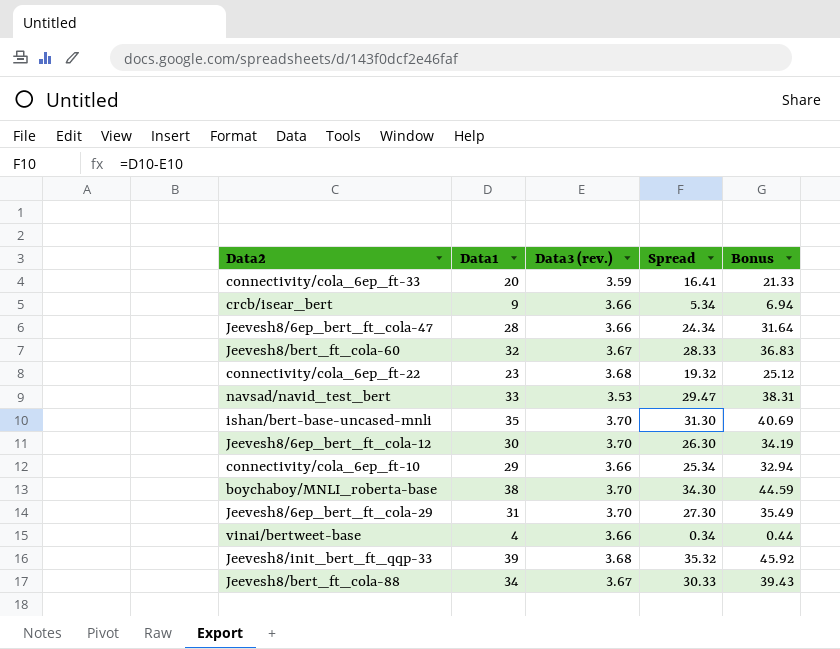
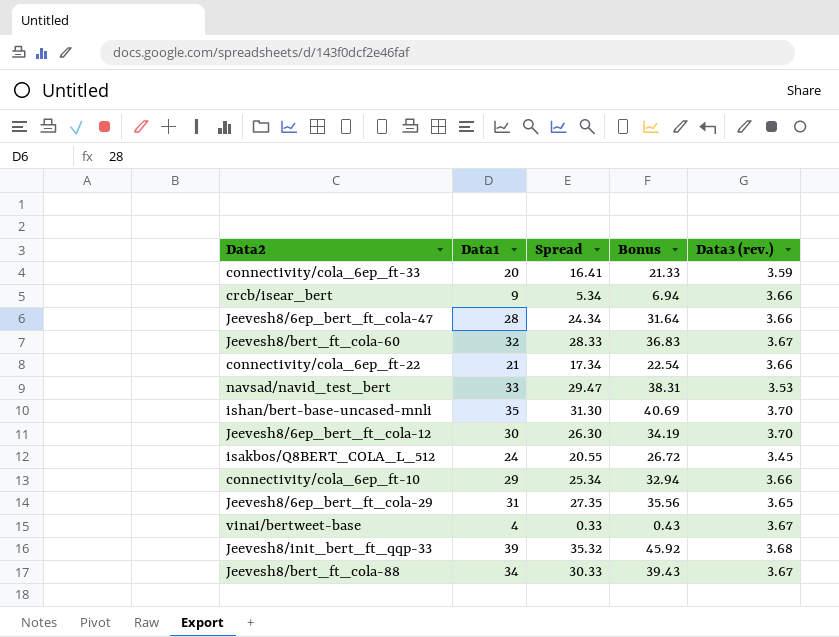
column Data3 (rev.) | position: 3 -> 5
row boychaboy/MNLI_roberta-base: 38 | 3.70 | 34.30 | 44.59 -> none
connectivity/cola_6ep_ft-22 | Data1: 23 -> 21
connectivity/cola_6ep_ft-22 | Spread: 19.32 -> 17.34
connectivity/cola_6ep_ft-22 | Bonus: 25.12 -> 22.54
connectivity/cola_6ep_ft-22 | Data3 (rev.): 3.68 -> 3.66
row isakbos/Q8BERT_COLA_L_512: none -> 24 | 20.55 | 26.72 | 3.45
Jeevesh8/6ep_bert_ft_cola-29 | Spread: 27.30 -> 27.35
Jeevesh8/6ep_bert_ft_cola-29 | Bonus: 35.49 -> 35.56
Jeevesh8/6ep_bert_ft_cola-29 | Data3 (rev.): 3.70 -> 3.65
vinai/bertweet-base | Spread: 0.34 -> 0.33
vinai/bertweet-base | Bonus: 0.44 -> 0.43
vinai/bertweet-base | Data3 (rev.): 3.66 -> 3.67

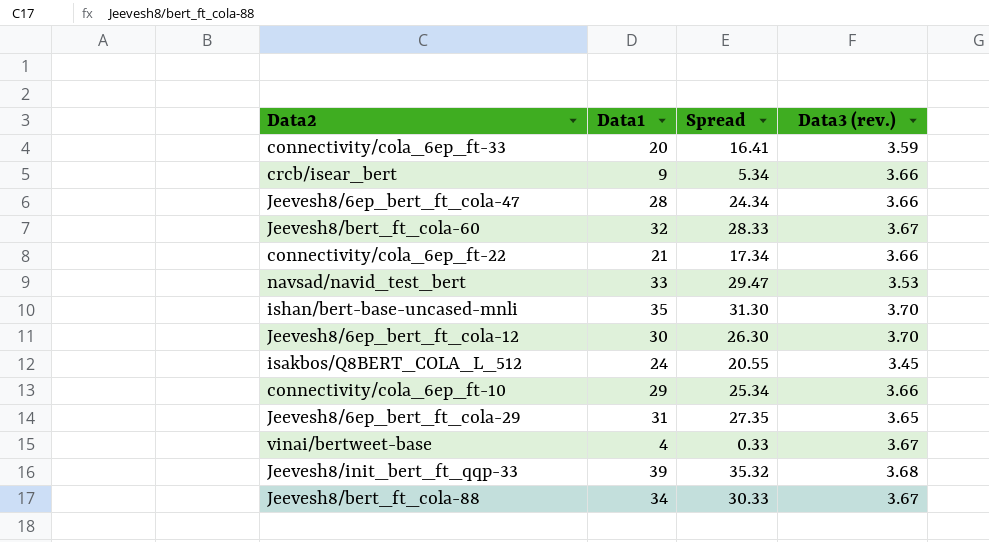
column Bonus | formula: [Spread] * 1.3 -> none

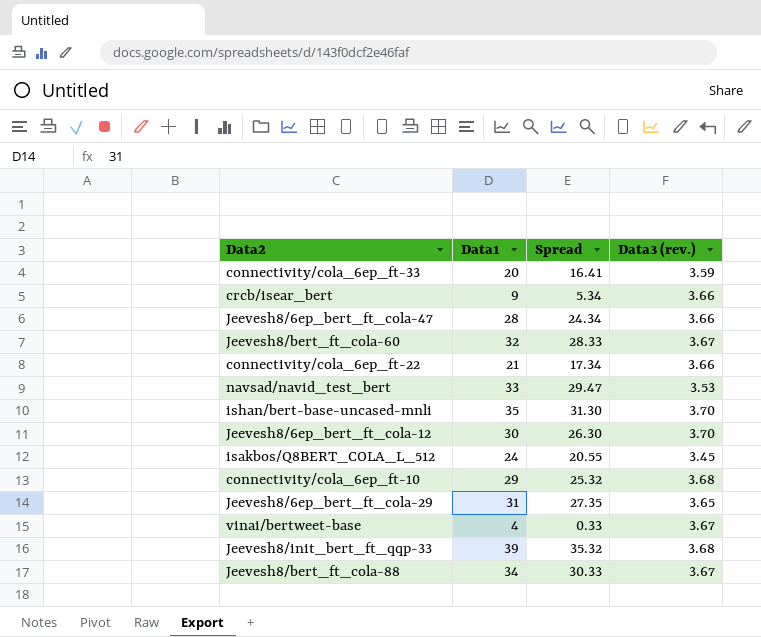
connectivity/cola_6ep_ft-10 | Spread: 25.34 -> 25.32
connectivity/cola_6ep_ft-10 | Data3 (rev.): 3.66 -> 3.68

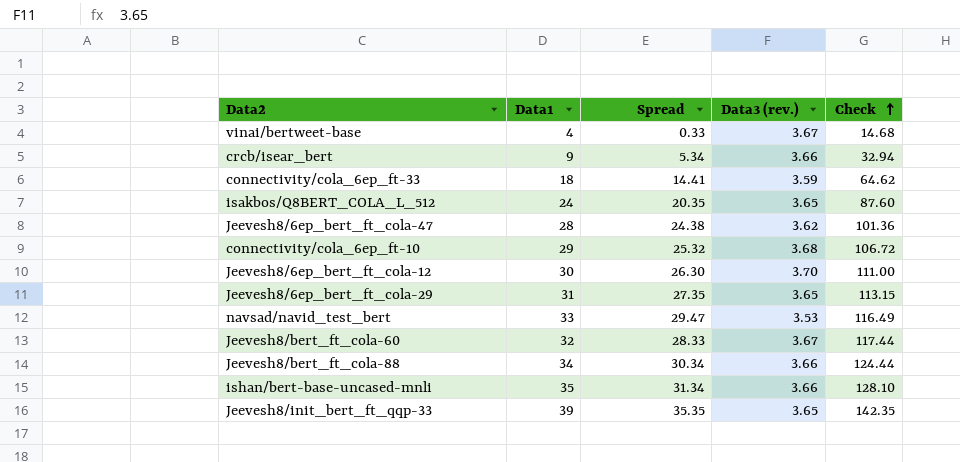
row order: none -> Check ascending
column Check | formula: none -> [Data1] * [Data3 (rev.)]
row connectivity/cola_6ep_ft-22: 21 | 17.34 | 3.66 -> none
connectivity/cola_6ep_ft-33 | Data1: 20 -> 18
connectivity/cola_6ep_ft-33 | Spread: 16.41 -> 14.41
isakbos/Q8BERT_COLA_L_512 | Spread: 20.55 -> 20.35
isakbos/Q8BERT_COLA_L_512 | Data3 (rev.): 3.45 -> 3.65
Jeevesh8/6ep_bert_ft_cola-47 | Spread: 24.34 -> 24.38
Jeevesh8/6ep_bert_ft_cola-47 | Data3 (rev.): 3.66 -> 3.62
Jeevesh8/bert_ft_cola-88 | Spread: 30.33 -> 30.34
Jeevesh8/bert_ft_cola-88 | Data3 (rev.): 3.67 -> 3.66
ishan/bert-base-uncased-mnli | Spread: 31.30 -> 31.34
ishan/bert-base-uncased-mnli | Data3 (rev.): 3.70 -> 3.66
Jeevesh8/init_bert_ft_qqp-33 | Spread: 35.32 -> 35.35
Jeevesh8/init_bert_ft_qqp-33 | Data3 (rev.): 3.68 -> 3.65

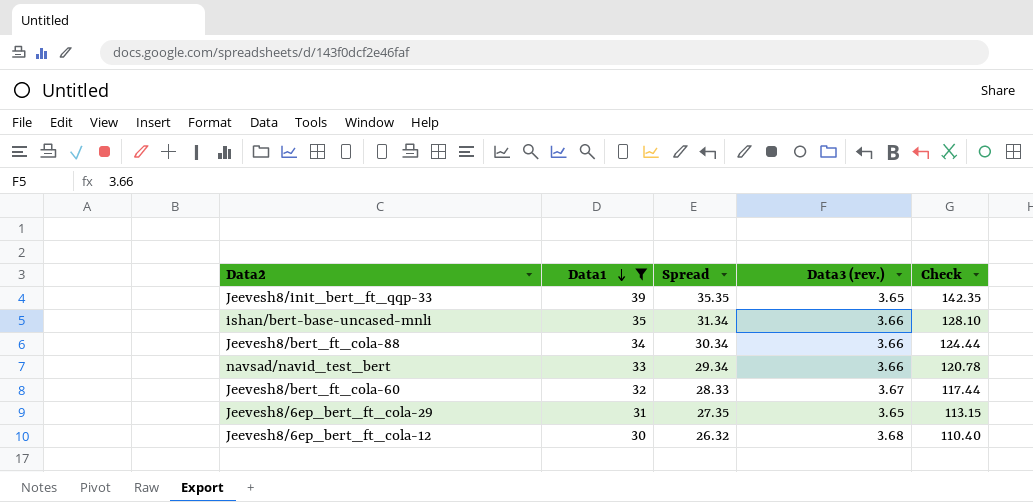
filter: none -> Data1 >= 30
row order: Check ascending -> Data1 descending
navsad/navid_test_bert | Spread: 29.47 -> 29.34
navsad/navid_test_bert | Data3 (rev.): 3.53 -> 3.66
navsad/navid_test_bert | Check: 116.49 -> 120.78
Jeevesh8/6ep_bert_ft_cola-12 | Spread: 26.30 -> 26.32
Jeevesh8/6ep_bert_ft_cola-12 | Data3 (rev.): 3.70 -> 3.68
Jeevesh8/6ep_bert_ft_cola-12 | Check: 111.00 -> 110.40

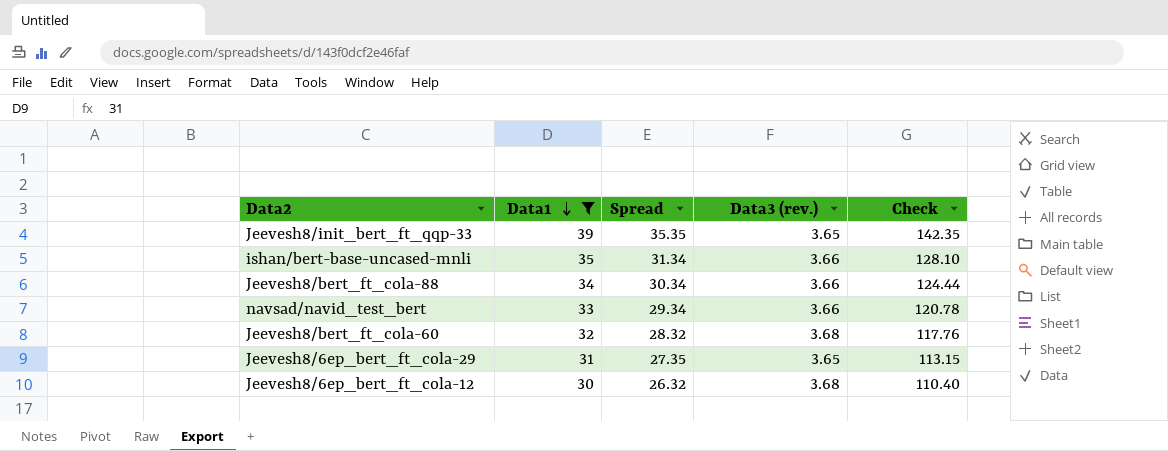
Jeevesh8/bert_ft_cola-60 | Spread: 28.33 -> 28.32
Jeevesh8/bert_ft_cola-60 | Data3 (rev.): 3.67 -> 3.68
Jeevesh8/bert_ft_cola-60 | Check: 117.44 -> 117.76

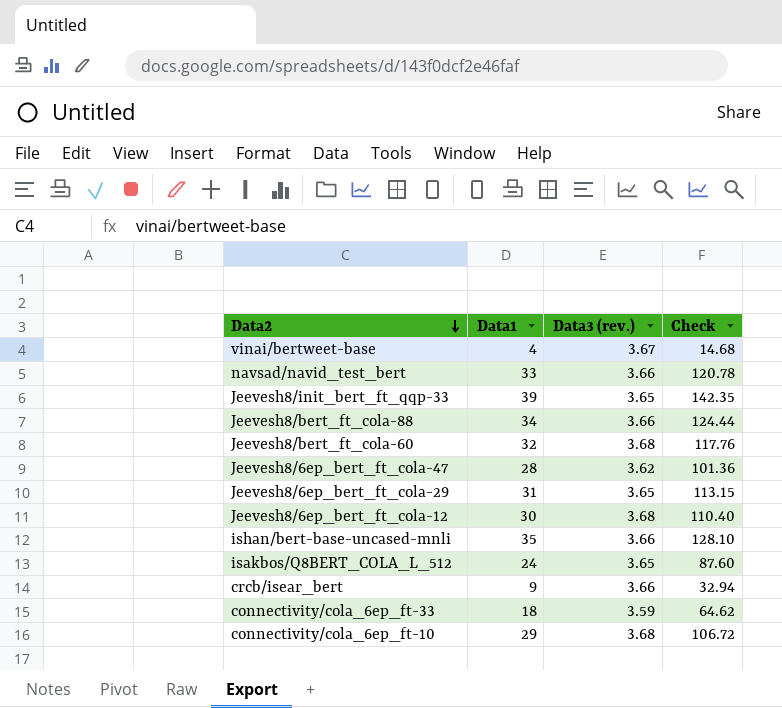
filter: Data1 >= 30 -> none
row order: Data1 descending -> Data2 descending
column Spread | formula: [Data1] - [Data3 (rev.)] -> none

